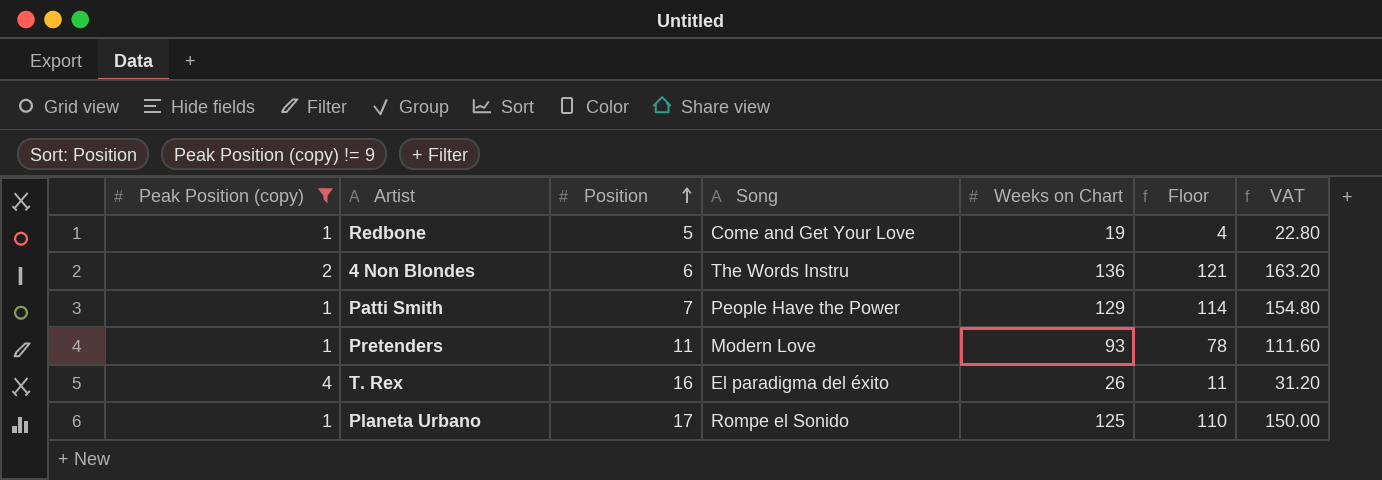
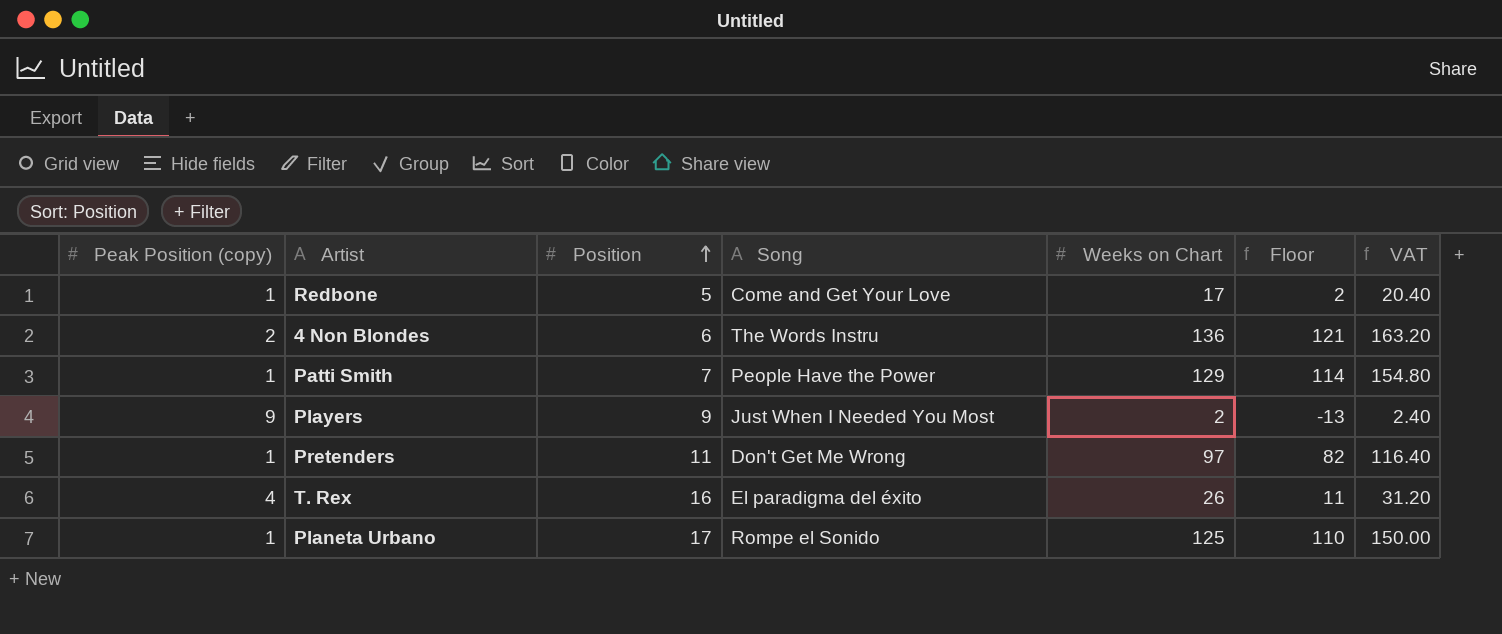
filter: Peak Position (copy) != 9 -> none
Redbone | Weeks on Chart: 19 -> 17
Redbone | Floor: 4 -> 2
Redbone | VAT: 22.80 -> 20.40
Pretenders | Song: Modern Love -> Don't Get Me Wrong
Pretenders | Weeks on Chart: 93 -> 97
Pretenders | Floor: 78 -> 82
Pretenders | VAT: 111.60 -> 116.40

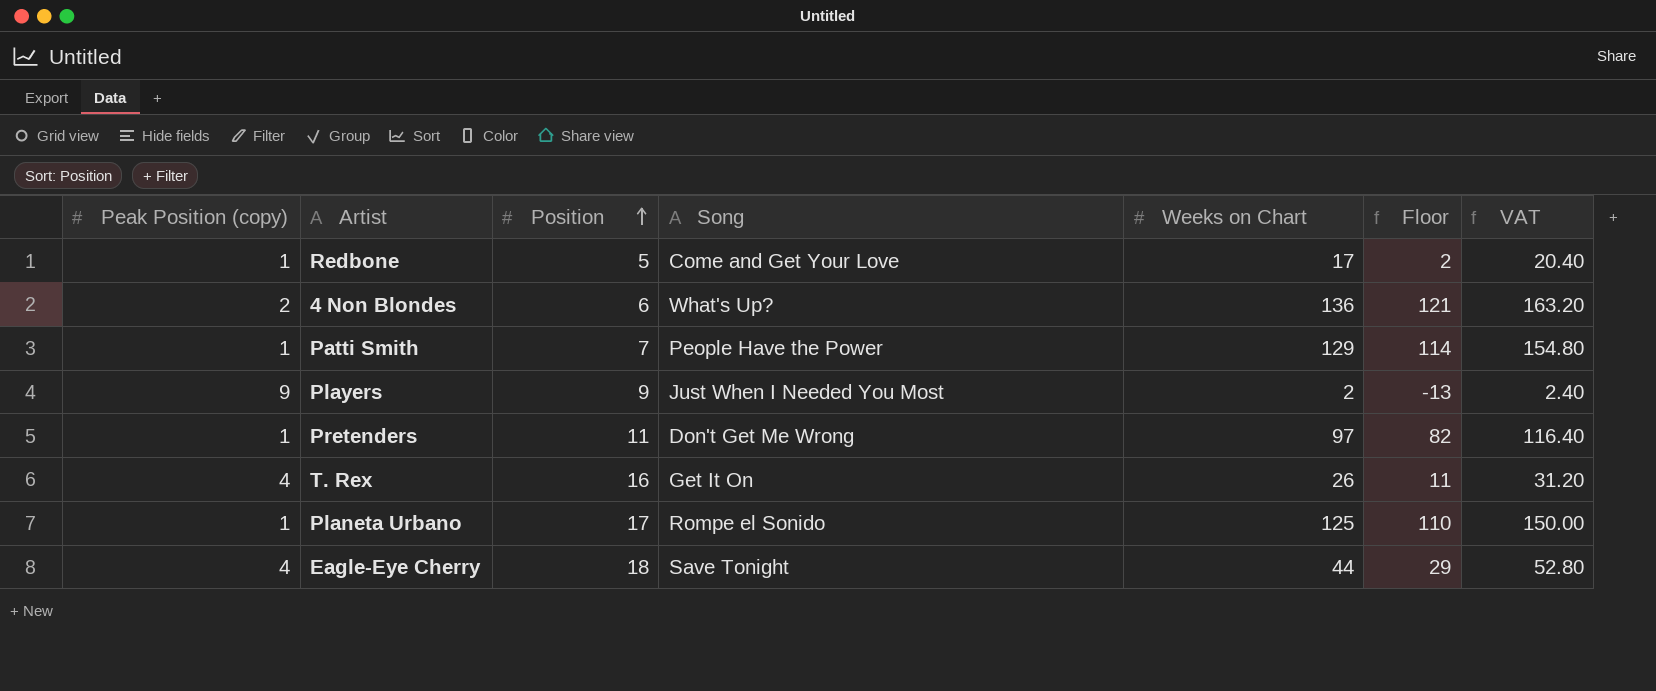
4 Non Blondes | Song: The Words Instru -> What's Up?
T. Rex | Song: El paradigma del éxito -> Get It On
row Eagle-Eye Cherry: none -> 4 | 18 | Save Tonight | 44 | 29 | 52.80

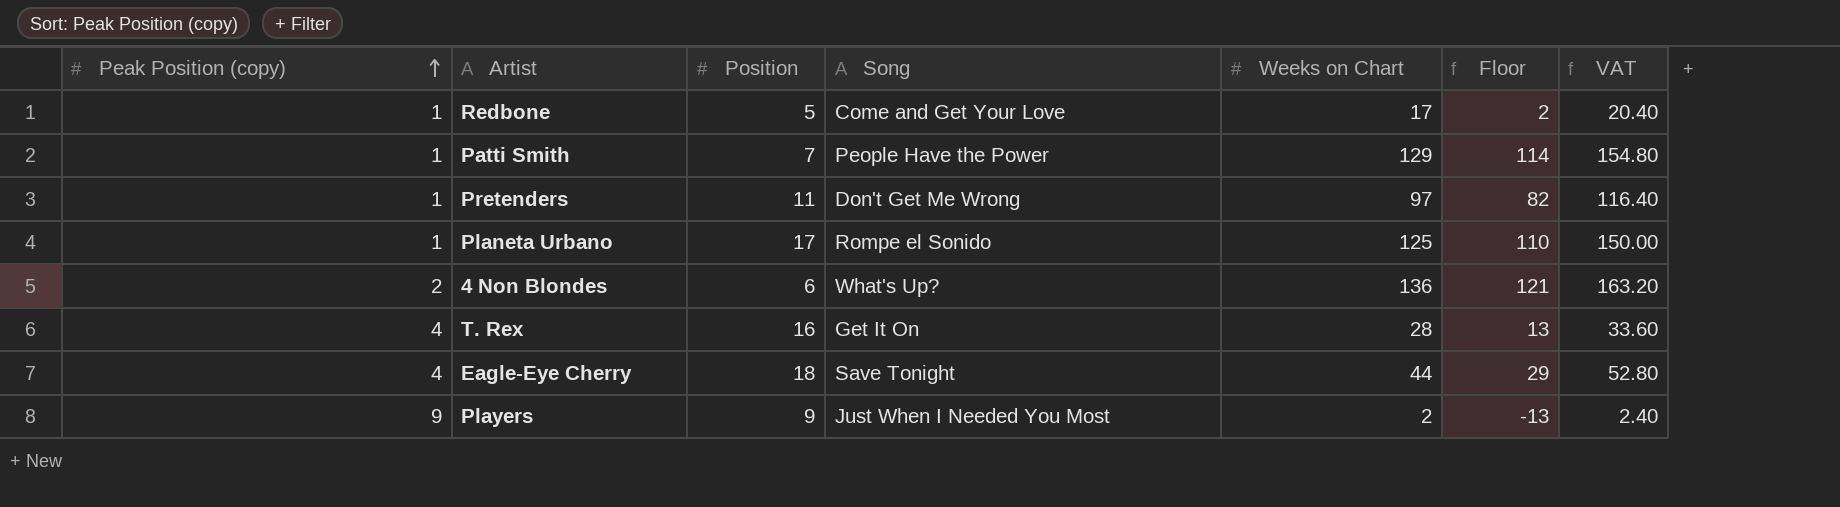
row order: Position ascending -> Peak Position (copy) ascending
T. Rex | Weeks on Chart: 26 -> 28
T. Rex | Floor: 11 -> 13
T. Rex | VAT: 31.20 -> 33.60

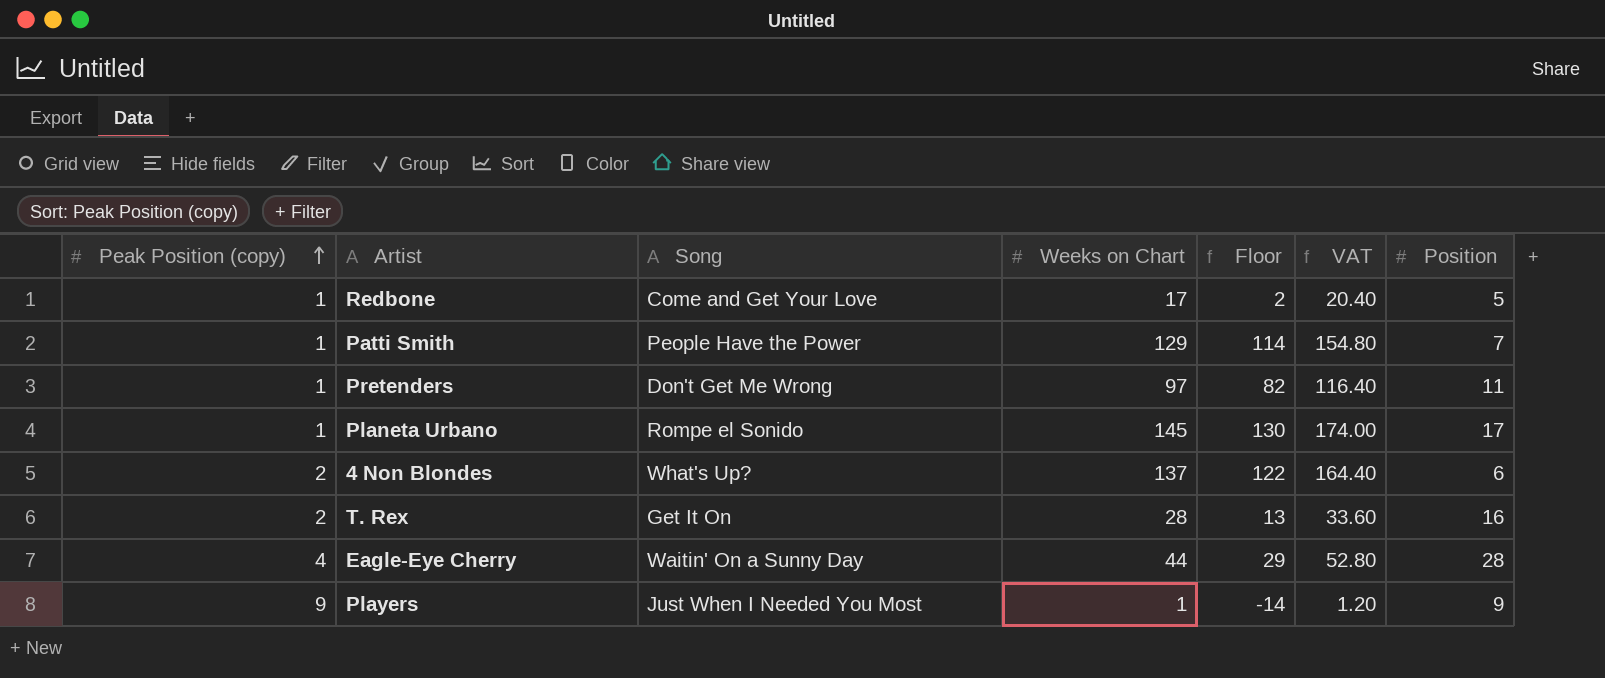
column Position | position: 3 -> 7
Planeta Urbano | Weeks on Chart: 125 -> 145
Planeta Urbano | Floor: 110 -> 130
Planeta Urbano | VAT: 150.00 -> 174.00
4 Non Blondes | Weeks on Chart: 136 -> 137
4 Non Blondes | Floor: 121 -> 122
4 Non Blondes | VAT: 163.20 -> 164.40
T. Rex | Peak Position (copy): 4 -> 2
Eagle-Eye Cherry | Song: Save Tonight -> Waitin' On a Sunny Day
Eagle-Eye Cherry | Position: 18 -> 28
Players | Weeks on Chart: 2 -> 1
Players | Floor: -13 -> -14
Players | VAT: 2.40 -> 1.20

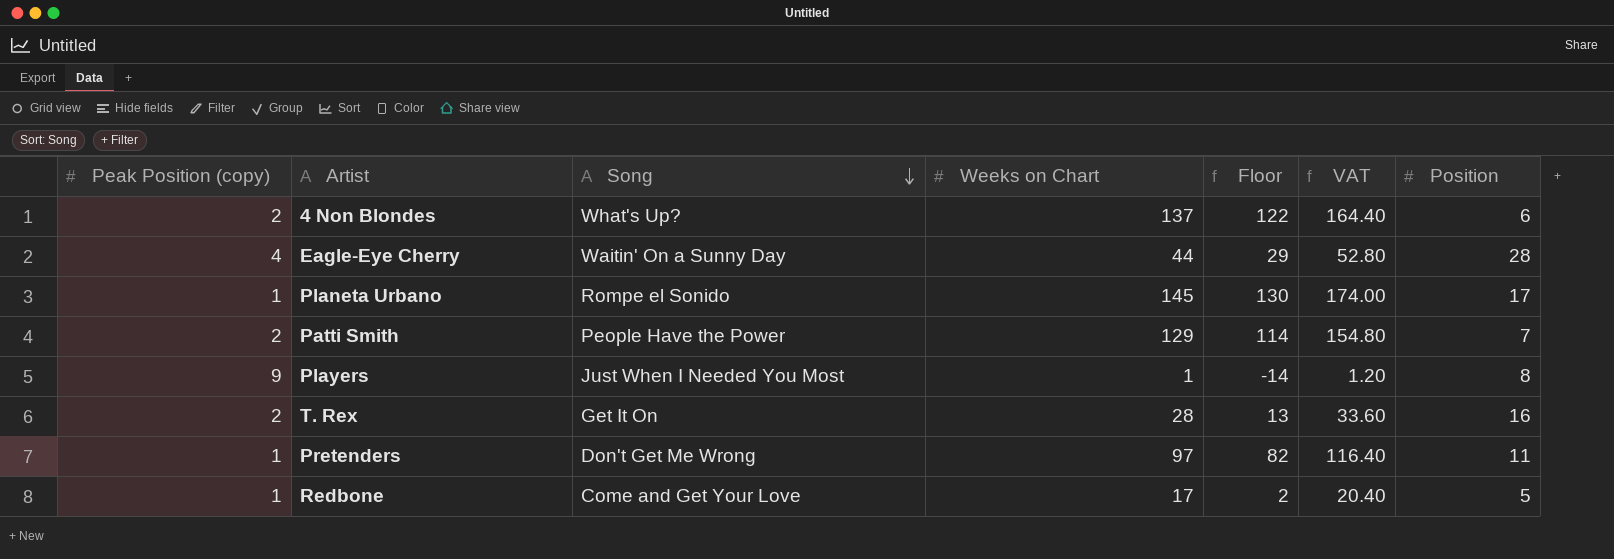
row order: Peak Position (copy) ascending -> Song descending
Patti Smith | Peak Position (copy): 1 -> 2
Players | Position: 9 -> 8

